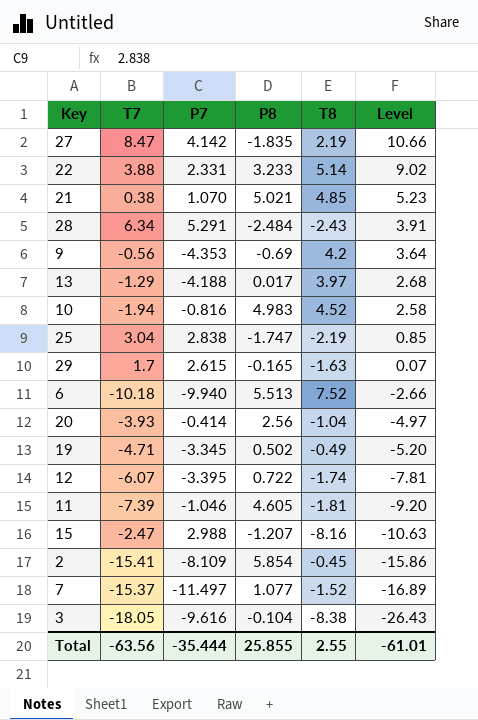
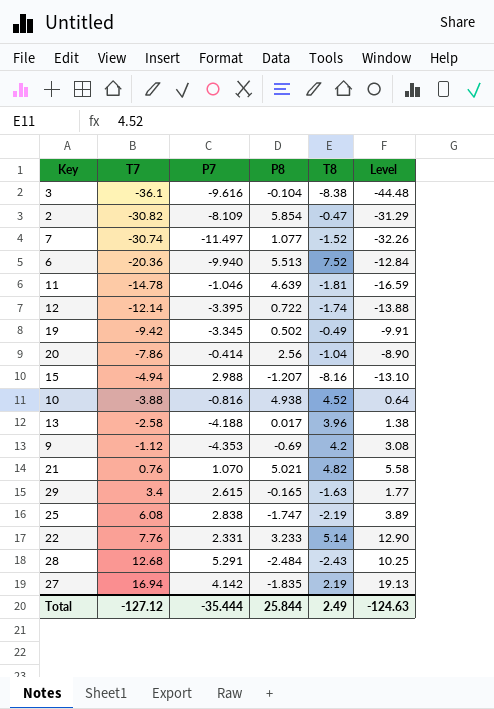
row order: Level descending -> T7 ascending
3 | T7: -18.05 -> -36.1
3 | Level: -26.43 -> -44.48
2 | T7: -15.41 -> -30.82
2 | T8: -0.45 -> -0.47
2 | Level: -15.86 -> -31.29
7 | T7: -15.37 -> -30.74
7 | Level: -16.89 -> -32.26
6 | T7: -10.18 -> -20.36
6 | Level: -2.66 -> -12.84
11 | T7: -7.39 -> -14.78
11 | P8: 4.605 -> 4.639
11 | Level: -9.20 -> -16.59
12 | T7: -6.07 -> -12.14
12 | Level: -7.81 -> -13.88
19 | T7: -4.71 -> -9.42
19 | Level: -5.20 -> -9.91
20 | T7: -3.93 -> -7.86
20 | Level: -4.97 -> -8.90
15 | T7: -2.47 -> -4.94
15 | Level: -10.63 -> -13.10
10 | T7: -1.94 -> -3.88
10 | P8: 4.983 -> 4.938
10 | Level: 2.58 -> 0.64
13 | T7: -1.29 -> -2.58
13 | T8: 3.97 -> 3.96
13 | Level: 2.68 -> 1.38
9 | T7: -0.56 -> -1.12
9 | Level: 3.64 -> 3.08
21 | T7: 0.38 -> 0.76
21 | T8: 4.85 -> 4.82
21 | Level: 5.23 -> 5.58
29 | T7: 1.7 -> 3.4
29 | Level: 0.07 -> 1.77
25 | T7: 3.04 -> 6.08
25 | Level: 0.85 -> 3.89
22 | T7: 3.88 -> 7.76
22 | Level: 9.02 -> 12.90
28 | T7: 6.34 -> 12.68
28 | Level: 3.91 -> 10.25
27 | T7: 8.47 -> 16.94
27 | Level: 10.66 -> 19.13
Total | T7: -63.56 -> -127.12
Total | P8: 25.855 -> 25.844
Total | T8: 2.55 -> 2.49
Total | Level: -61.01 -> -124.63

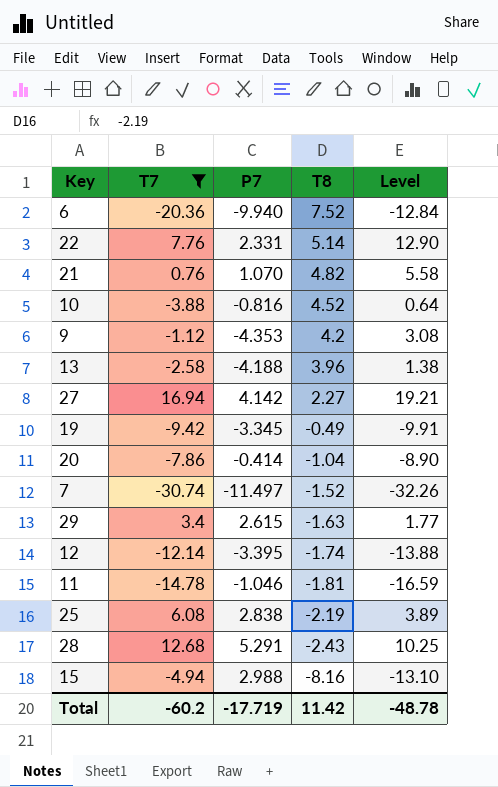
filter: none -> T7 >= -30.74
row order: T7 ascending -> T8 descending
column P8 | position: 4 -> none
27 | T8: 2.19 -> 2.27
27 | Level: 19.13 -> 19.21
Total | T7: -127.12 -> -60.2
Total | P7: -35.444 -> -17.719
Total | T8: 2.49 -> 11.42
Total | Level: -124.63 -> -48.78

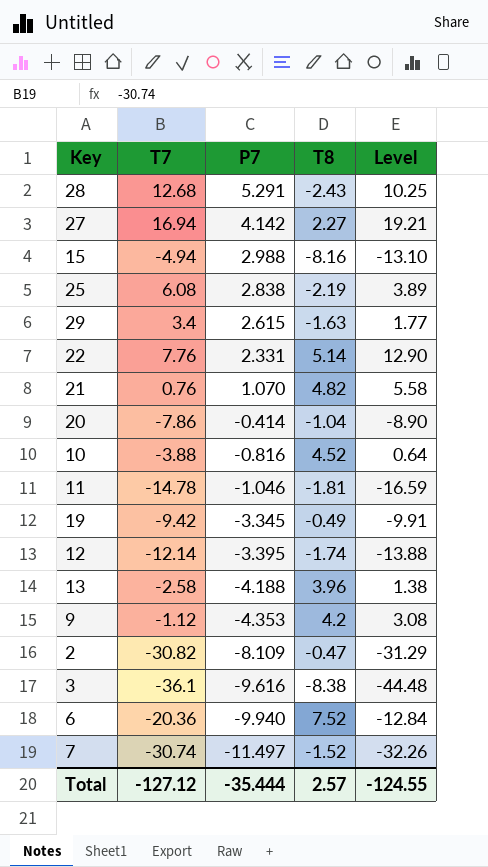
filter: T7 >= -30.74 -> none
row order: T8 descending -> P7 descending
Total | T7: -60.2 -> -127.12
Total | P7: -17.719 -> -35.444
Total | T8: 11.42 -> 2.57
Total | Level: -48.78 -> -124.55

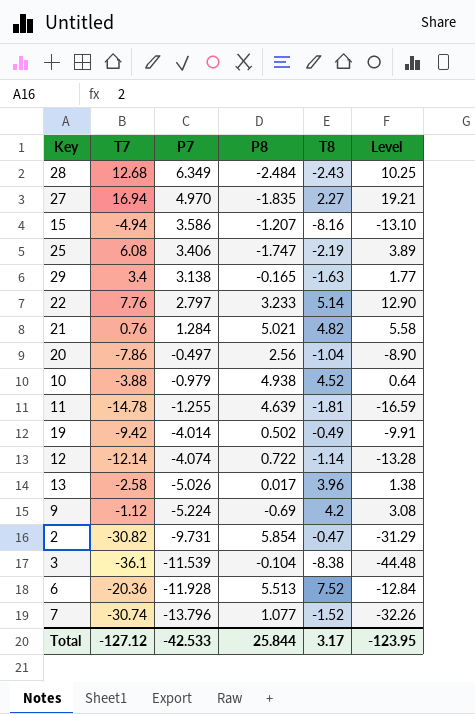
column P8 | position: none -> 4
28 | P7: 5.291 -> 6.349
27 | P7: 4.142 -> 4.970
15 | P7: 2.988 -> 3.586
25 | P7: 2.838 -> 3.406
29 | P7: 2.615 -> 3.138
22 | P7: 2.331 -> 2.797
21 | P7: 1.070 -> 1.284
20 | P7: -0.414 -> -0.497
10 | P7: -0.816 -> -0.979
11 | P7: -1.046 -> -1.255
19 | P7: -3.345 -> -4.014
12 | P7: -3.395 -> -4.074
12 | T8: -1.74 -> -1.14
12 | Level: -13.88 -> -13.28
13 | P7: -4.188 -> -5.026
9 | P7: -4.353 -> -5.224
2 | P7: -8.109 -> -9.731
3 | P7: -9.616 -> -11.539
6 | P7: -9.940 -> -11.928
7 | P7: -11.497 -> -13.796
Total | P7: -35.444 -> -42.533
Total | T8: 2.57 -> 3.17
Total | Level: -124.55 -> -123.95

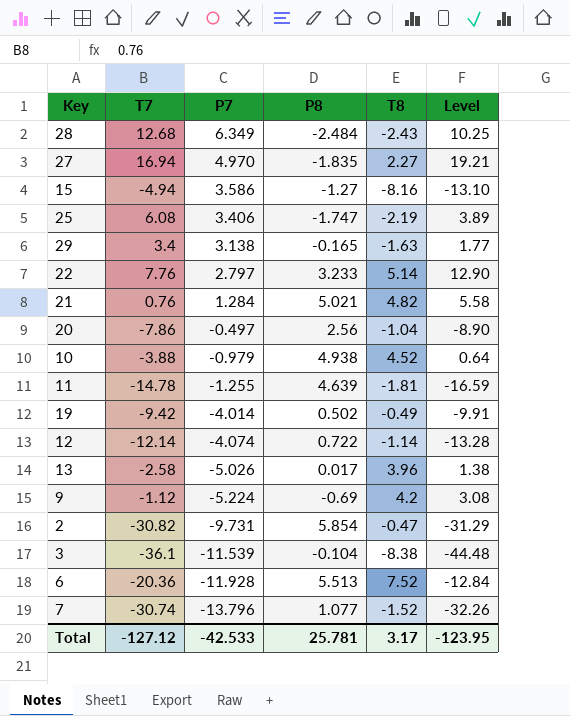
15 | P8: -1.207 -> -1.27
Total | P8: 25.844 -> 25.781

